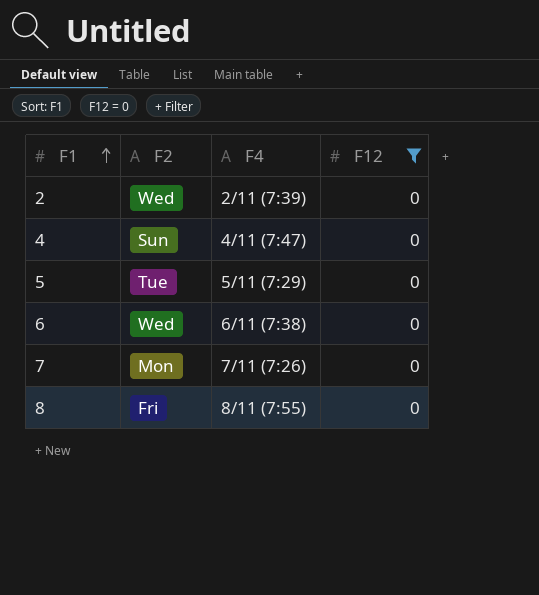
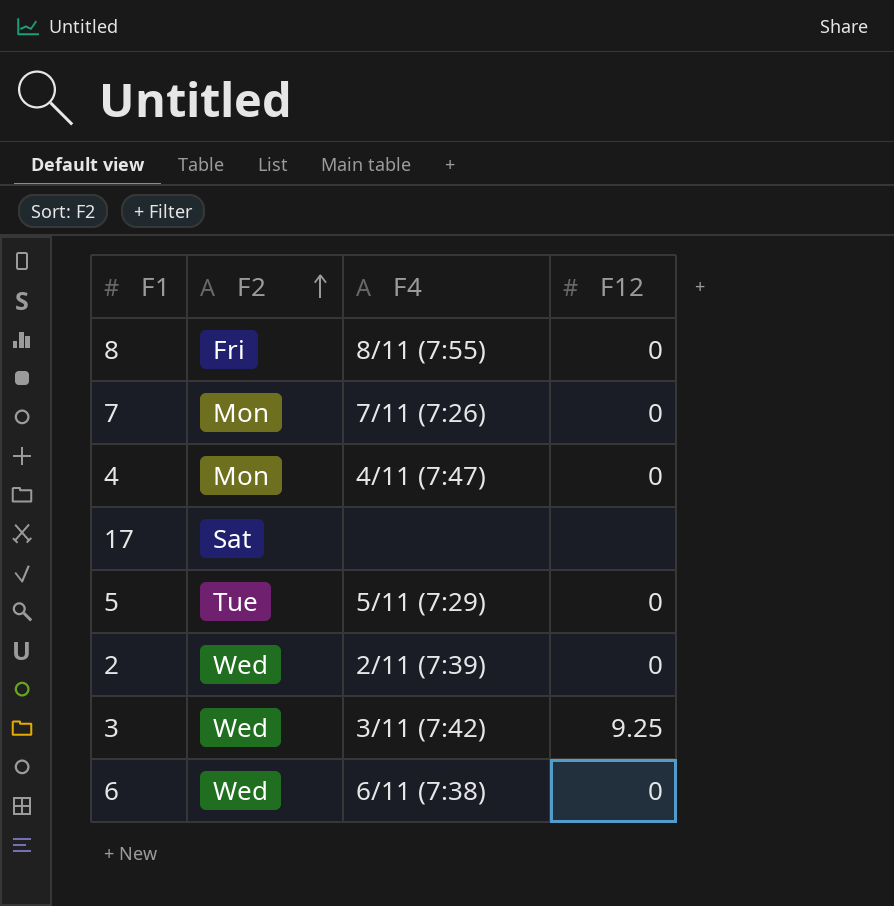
filter: F12 = 0 -> none
row order: F1 ascending -> F2 ascending
4 | F2: Sun -> Mon

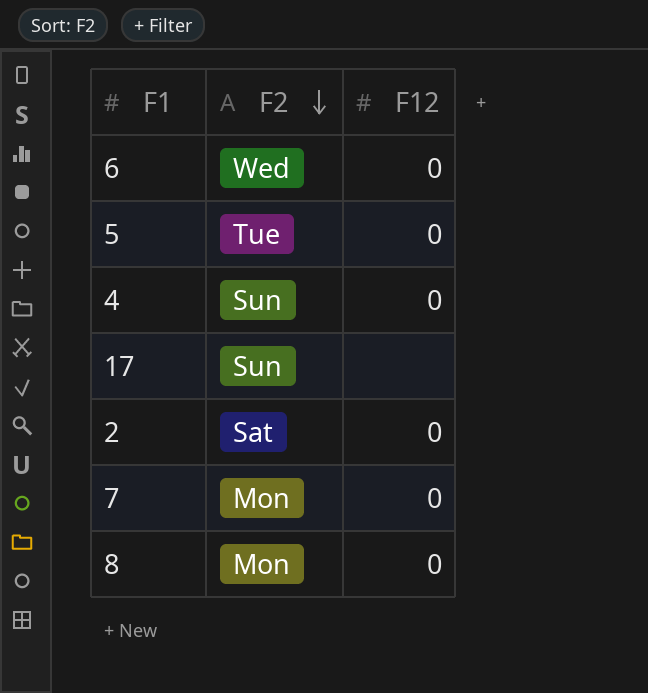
row order: F2 ascending -> F2 descending
column F4 | position: 3 -> none
row 3: Wed | 3/11 (7:42) | 9.25 -> none
4 | F2: Mon -> Sun
17 | F2: Sat -> Sun
2 | F2: Wed -> Sat
8 | F2: Fri -> Mon

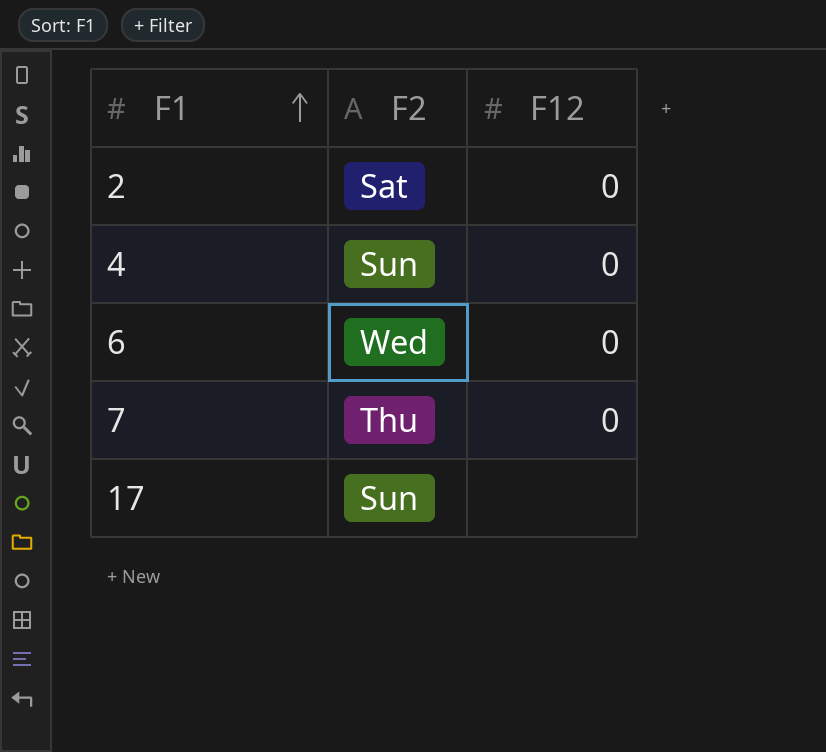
row order: F2 descending -> F1 ascending
row 5: Tue | 0 -> none
row 8: Mon | 0 -> none
7 | F2: Mon -> Thu

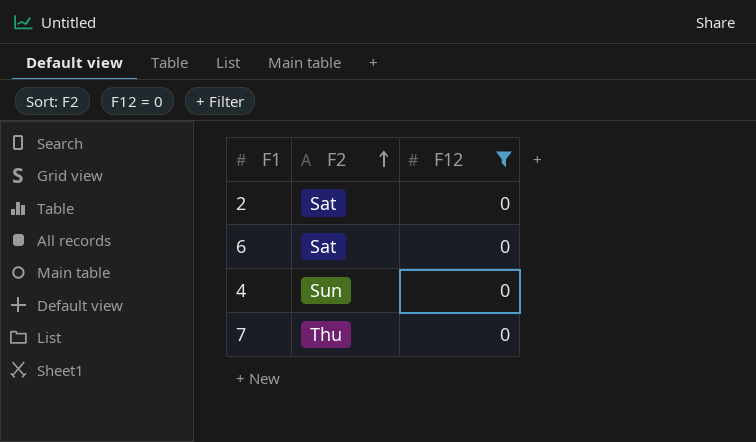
filter: none -> F12 = 0
row order: F1 ascending -> F2 ascending
6 | F2: Wed -> Sat

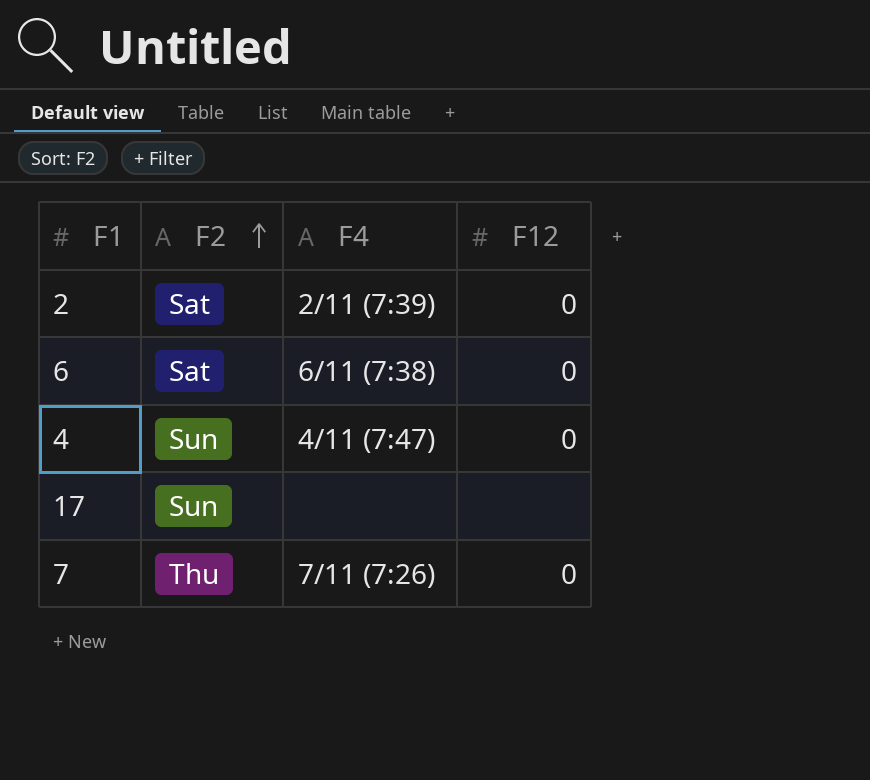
filter: F12 = 0 -> none
column F4 | position: none -> 3

